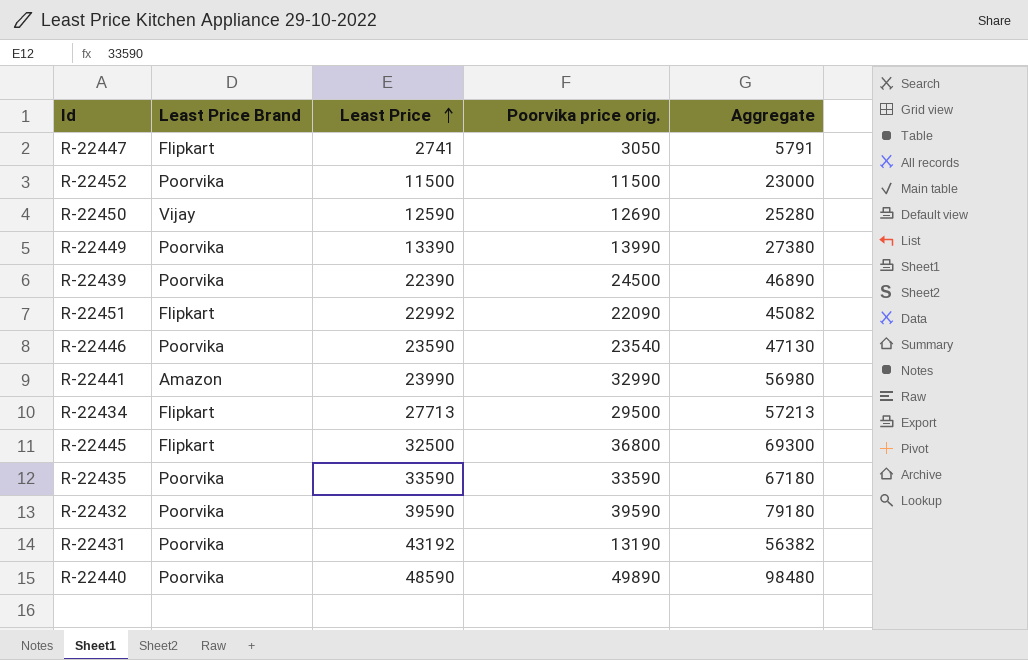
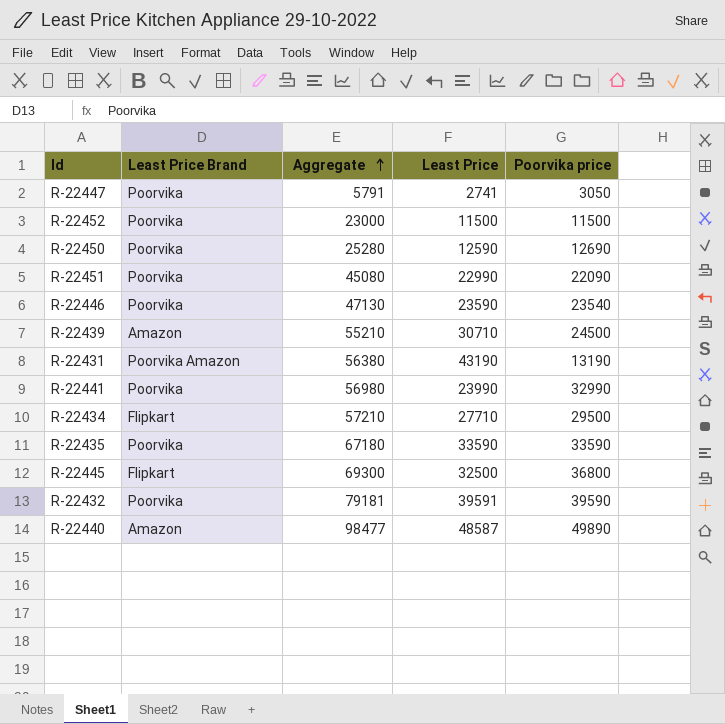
row order: Least Price ascending -> Aggregate ascending
column Aggregate | position: 5 -> 3
column name: Poorvika price orig. -> Poorvika price
row R-22449: Poorvika | 13390 | 13990 | 27380 -> none
R-22447 | Least Price Brand: Flipkart -> Poorvika
R-22450 | Least Price Brand: Vijay -> Poorvika
R-22451 | Least Price Brand: Flipkart -> Poorvika
R-22451 | Aggregate: 45082 -> 45080
R-22451 | Least Price: 22992 -> 22990
R-22439 | Least Price Brand: Poorvika -> Amazon
R-22439 | Aggregate: 46890 -> 55210
R-22439 | Least Price: 22390 -> 30710
R-22431 | Least Price Brand: Poorvika -> Poorvika Amazon
R-22431 | Aggregate: 56382 -> 56380
R-22431 | Least Price: 43192 -> 43190
R-22441 | Least Price Brand: Amazon -> Poorvika
R-22434 | Aggregate: 57213 -> 57210
R-22434 | Least Price: 27713 -> 27710
R-22432 | Aggregate: 79180 -> 79181
R-22432 | Least Price: 39590 -> 39591
R-22440 | Least Price Brand: Poorvika -> Amazon
R-22440 | Aggregate: 98480 -> 98477
R-22440 | Least Price: 48590 -> 48587

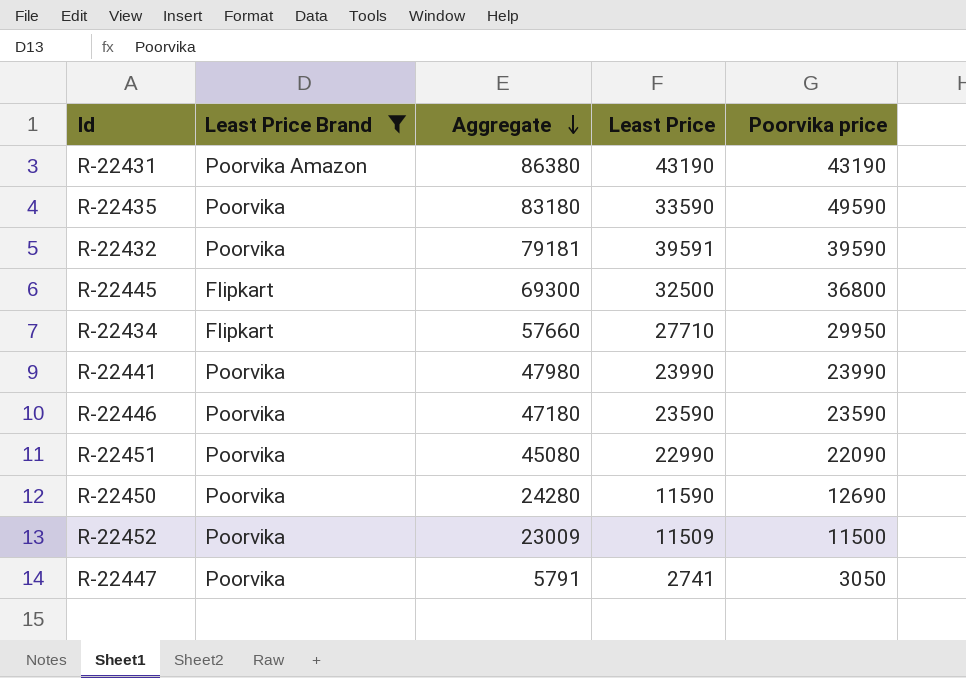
filter: none -> Least Price Brand != Amazon
row order: Aggregate ascending -> Aggregate descending
R-22431 | Aggregate: 56380 -> 86380
R-22431 | Poorvika price: 13190 -> 43190
R-22435 | Aggregate: 67180 -> 83180
R-22435 | Poorvika price: 33590 -> 49590
R-22434 | Aggregate: 57210 -> 57660
R-22434 | Poorvika price: 29500 -> 29950
R-22441 | Aggregate: 56980 -> 47980
R-22441 | Poorvika price: 32990 -> 23990
R-22446 | Aggregate: 47130 -> 47180
R-22446 | Poorvika price: 23540 -> 23590
R-22450 | Aggregate: 25280 -> 24280
R-22450 | Least Price: 12590 -> 11590
R-22452 | Aggregate: 23000 -> 23009
R-22452 | Least Price: 11500 -> 11509

